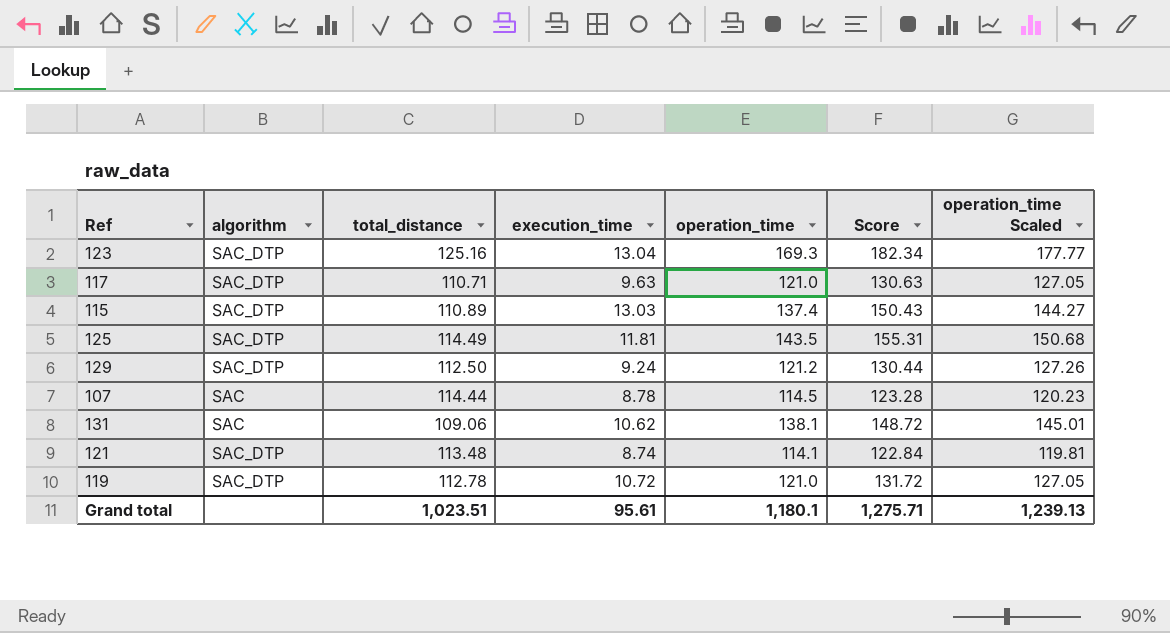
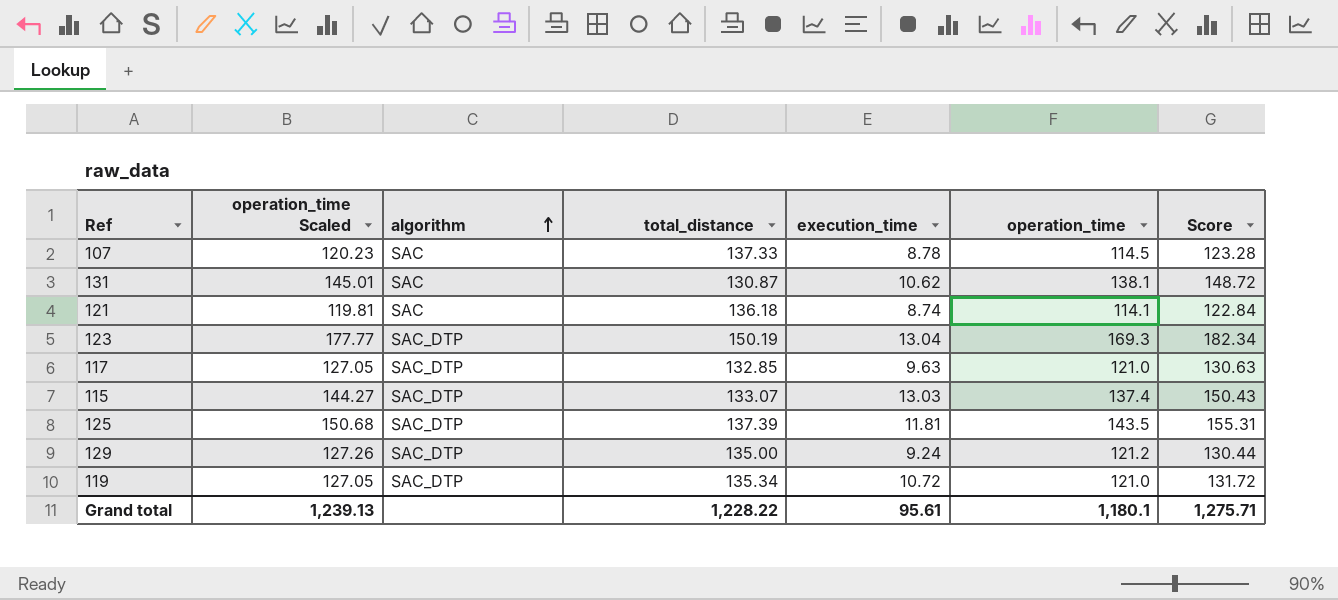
row order: none -> algorithm ascending
column operation_time Scaled | position: 7 -> 2
107 | total_distance: 114.44 -> 137.33
131 | total_distance: 109.06 -> 130.87
121 | algorithm: SAC_DTP -> SAC
121 | total_distance: 113.48 -> 136.18
123 | total_distance: 125.16 -> 150.19
117 | total_distance: 110.71 -> 132.85
115 | total_distance: 110.89 -> 133.07
125 | total_distance: 114.49 -> 137.39
129 | total_distance: 112.50 -> 135.00
119 | total_distance: 112.78 -> 135.34
Grand total | total_distance: 1,023.51 -> 1,228.22

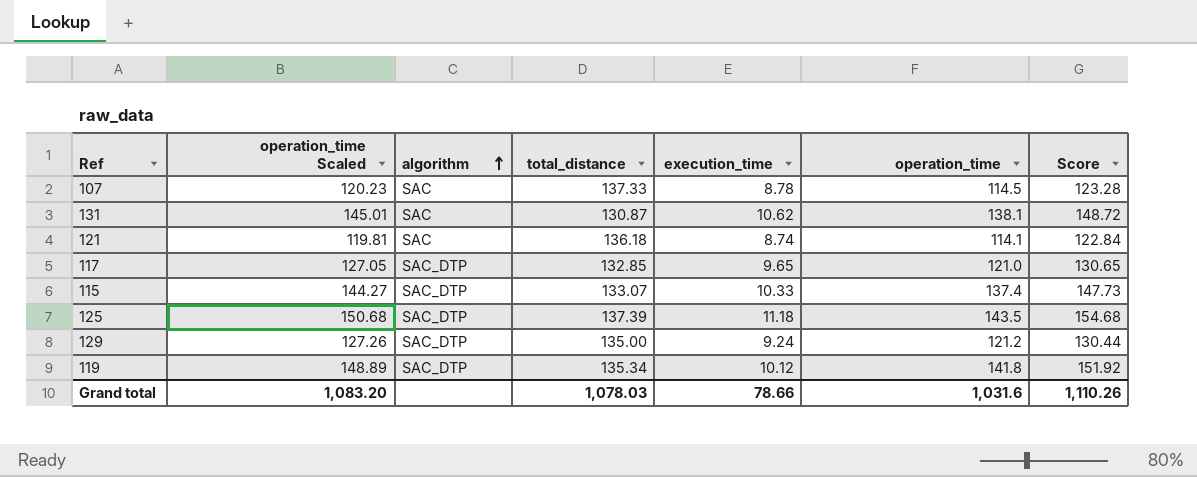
row 123: 177.77 | SAC_DTP | 150.19 | 13.04 | 169.3 | 182.34 -> none
117 | execution_time: 9.63 -> 9.65
117 | Score: 130.63 -> 130.65
115 | execution_time: 13.03 -> 10.33
115 | Score: 150.43 -> 147.73
125 | execution_time: 11.81 -> 11.18
125 | Score: 155.31 -> 154.68
119 | operation_time Scaled: 127.05 -> 148.89
119 | execution_time: 10.72 -> 10.12
119 | operation_time: 121.0 -> 141.8
119 | Score: 131.72 -> 151.92
Grand total | operation_time Scaled: 1,239.13 -> 1,083.20
Grand total | total_distance: 1,228.22 -> 1,078.03
Grand total | execution_time: 95.61 -> 78.66
Grand total | operation_time: 1,180.1 -> 1,031.6
Grand total | Score: 1,275.71 -> 1,110.26

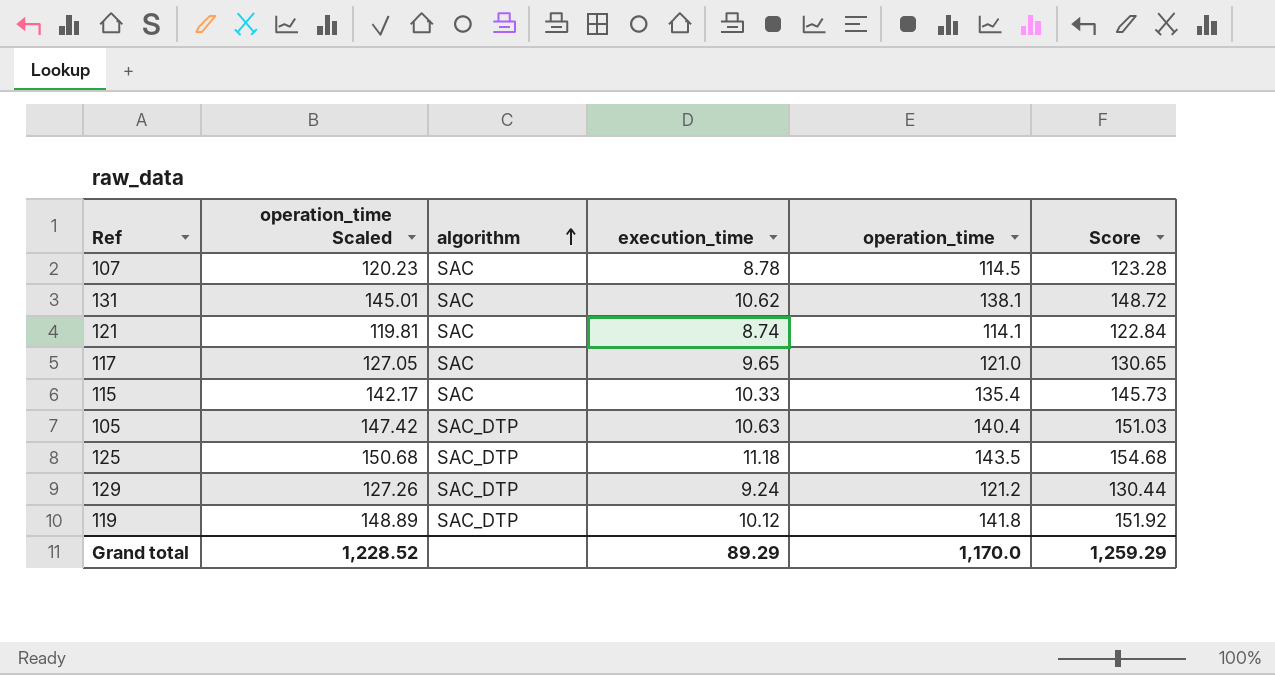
column total_distance | position: 4 -> none
117 | algorithm: SAC_DTP -> SAC
115 | operation_time Scaled: 144.27 -> 142.17
115 | algorithm: SAC_DTP -> SAC
115 | operation_time: 137.4 -> 135.4
115 | Score: 147.73 -> 145.73
row 105: none -> 147.42 | SAC_DTP | 10.63 | 140.4 | 151.03
Grand total | operation_time Scaled: 1,083.20 -> 1,228.52
Grand total | execution_time: 78.66 -> 89.29
Grand total | operation_time: 1,031.6 -> 1,170.0
Grand total | Score: 1,110.26 -> 1,259.29

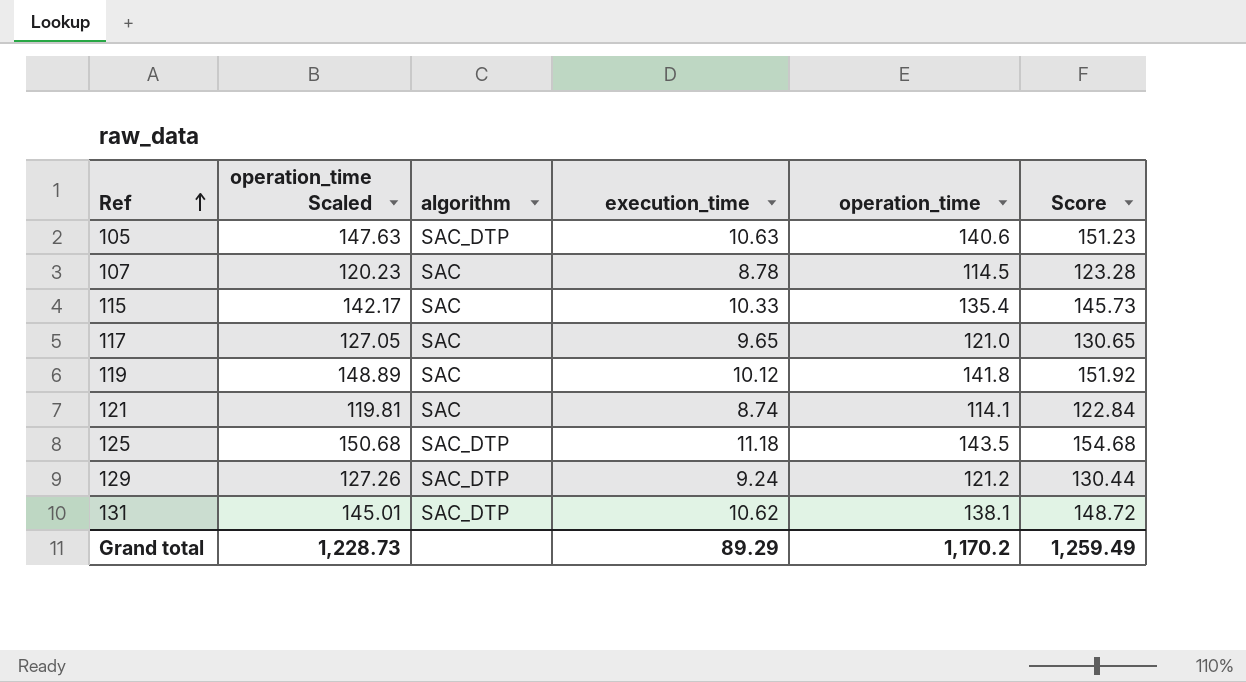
row order: algorithm ascending -> Ref ascending
105 | operation_time Scaled: 147.42 -> 147.63
105 | operation_time: 140.4 -> 140.6
105 | Score: 151.03 -> 151.23
119 | algorithm: SAC_DTP -> SAC
131 | algorithm: SAC -> SAC_DTP
Grand total | operation_time Scaled: 1,228.52 -> 1,228.73
Grand total | operation_time: 1,170.0 -> 1,170.2
Grand total | Score: 1,259.29 -> 1,259.49

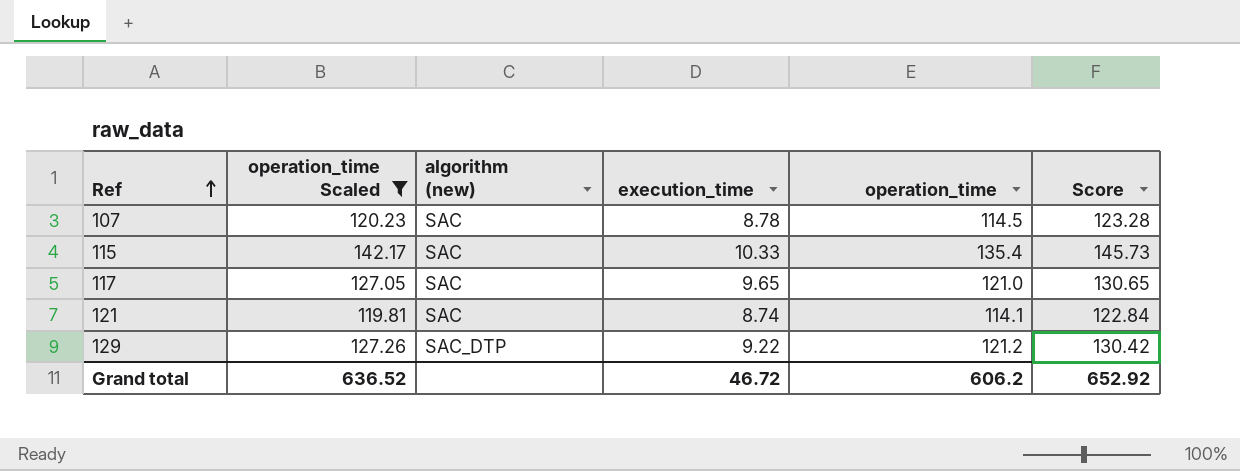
filter: none -> operation_time Scaled <= 142.17
column name: algorithm -> algorithm (new)
129 | execution_time: 9.24 -> 9.22
129 | Score: 130.44 -> 130.42
Grand total | operation_time Scaled: 1,228.73 -> 636.52
Grand total | execution_time: 89.29 -> 46.72
Grand total | operation_time: 1,170.2 -> 606.2
Grand total | Score: 1,259.49 -> 652.92

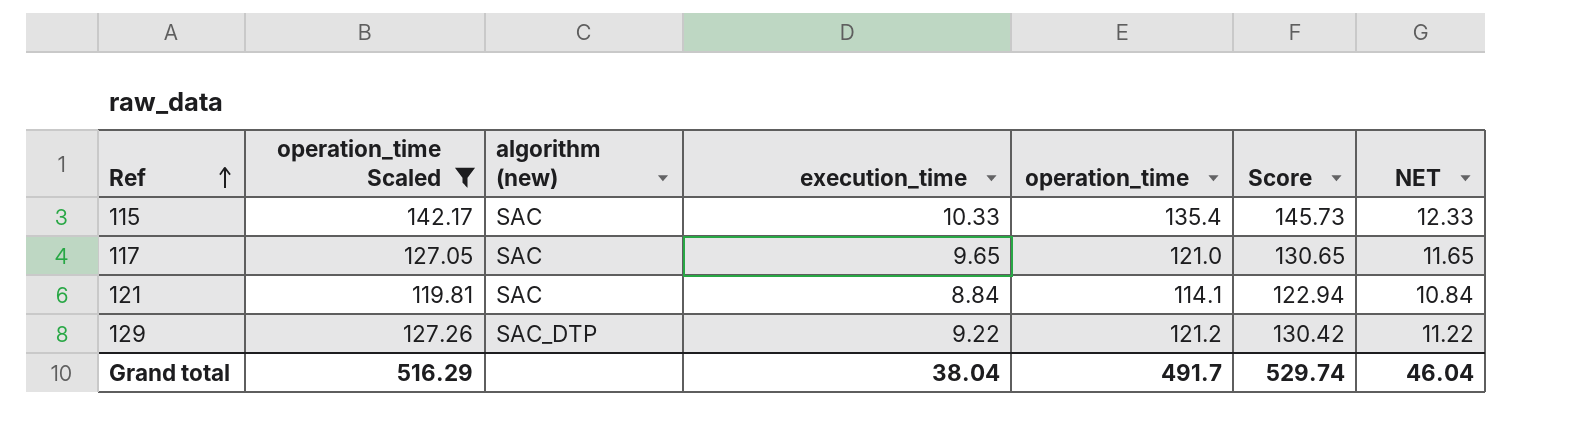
column NET | formula: none -> [execution_time] + 2
row 107: 120.23 | SAC | 8.78 | 114.5 | 123.28 -> none
121 | execution_time: 8.74 -> 8.84
121 | Score: 122.84 -> 122.94
Grand total | operation_time Scaled: 636.52 -> 516.29
Grand total | execution_time: 46.72 -> 38.04
Grand total | operation_time: 606.2 -> 491.7
Grand total | Score: 652.92 -> 529.74

